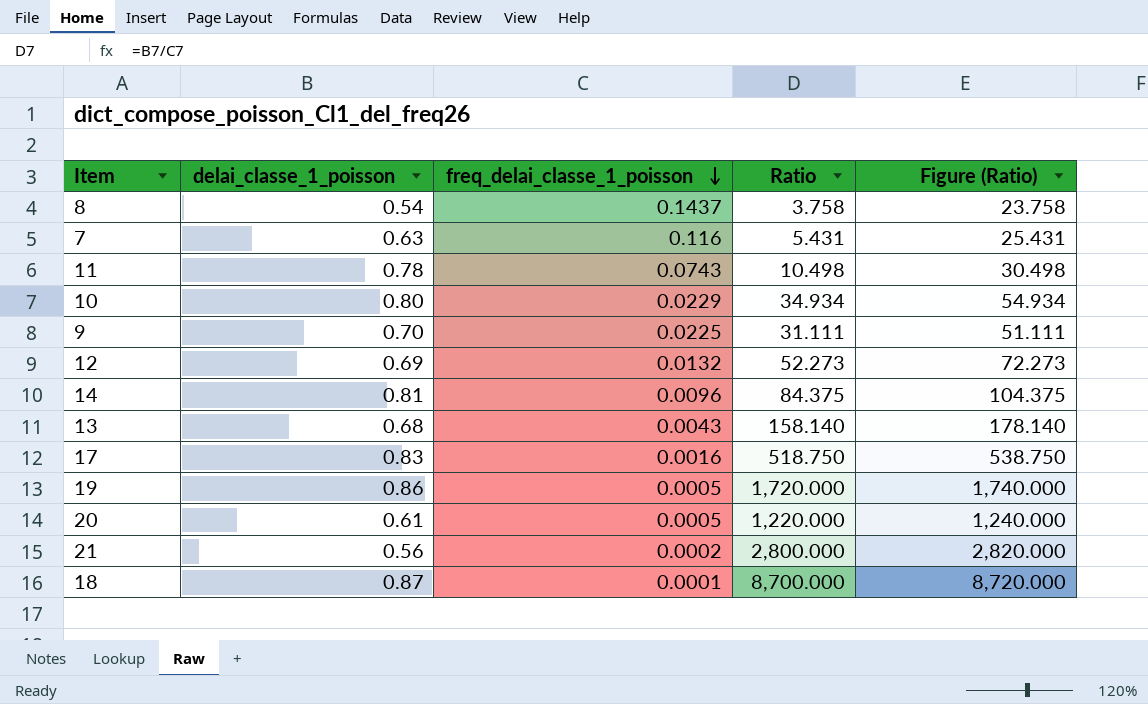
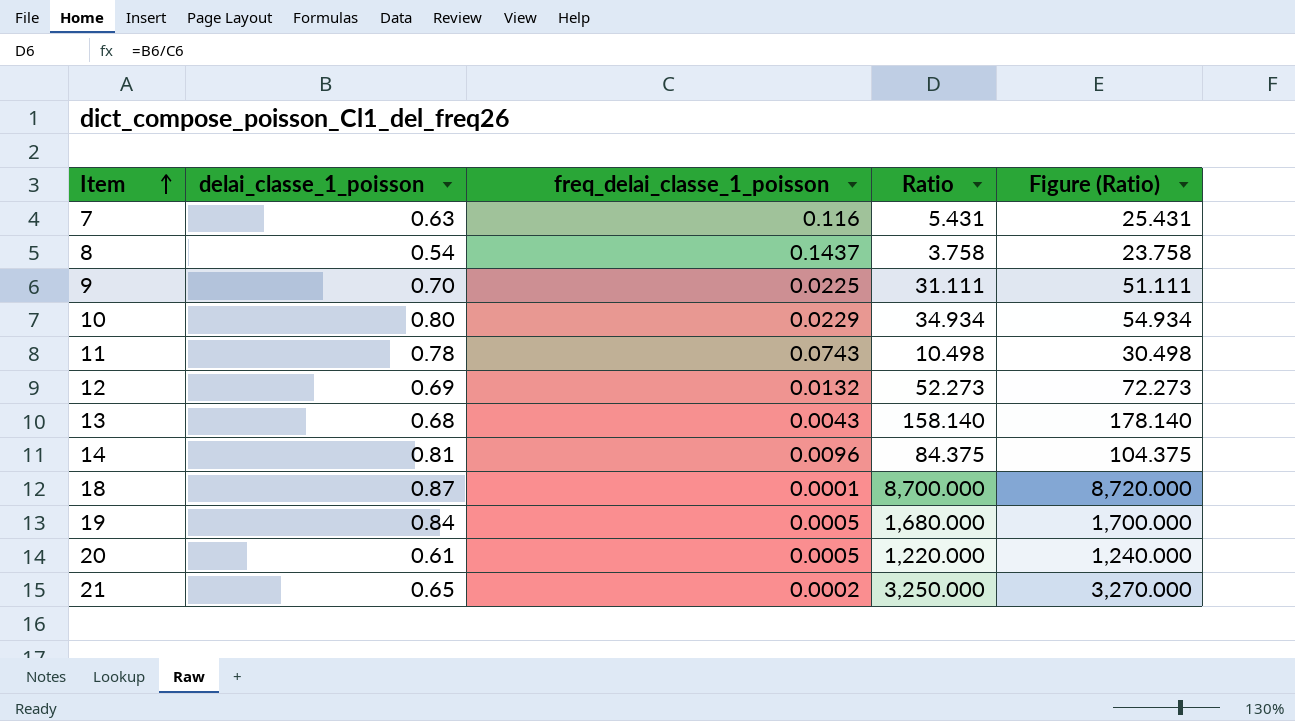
row order: freq_delai_classe_1_poisson descending -> Item ascending
row 17: 0.83 | 0.0016 | 518.750 | 538.750 -> none
19 | delai_classe_1_poisson: 0.86 -> 0.84
19 | Ratio: 1,720.000 -> 1,680.000
19 | Figure (Ratio): 1,740.000 -> 1,700.000
21 | delai_classe_1_poisson: 0.56 -> 0.65
21 | Ratio: 2,800.000 -> 3,250.000
21 | Figure (Ratio): 2,820.000 -> 3,270.000

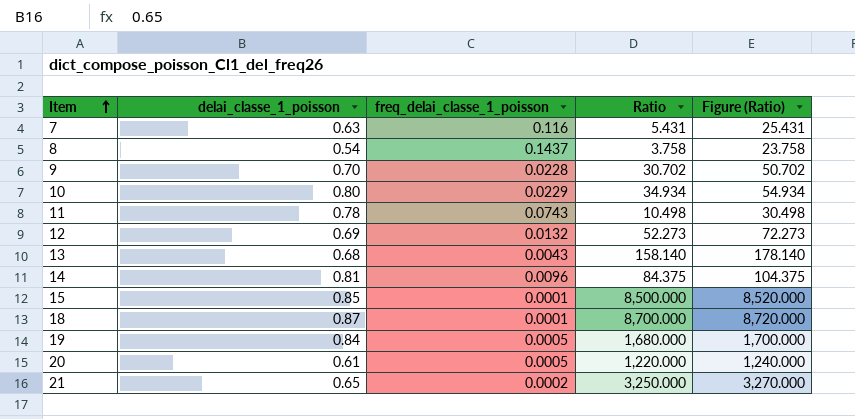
9 | freq_delai_classe_1_poisson: 0.0225 -> 0.0228
9 | Ratio: 31.111 -> 30.702
9 | Figure (Ratio): 51.111 -> 50.702
row 15: none -> 0.85 | 0.0001 | 8,500.000 | 8,520.000

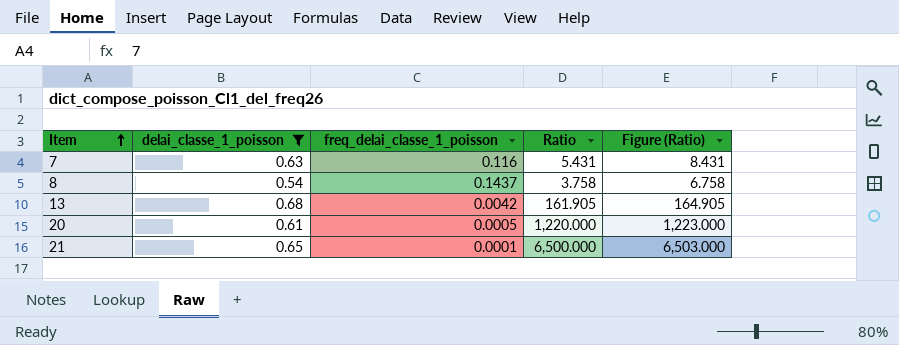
filter: none -> delai_classe_1_poisson <= 0.68
column Figure (Ratio) | formula: [Ratio] + 20 -> [Ratio] + 3
13 | freq_delai_classe_1_poisson: 0.0043 -> 0.0042
13 | Ratio: 158.140 -> 161.905
21 | freq_delai_classe_1_poisson: 0.0002 -> 0.0001
21 | Ratio: 3,250.000 -> 6,500.000

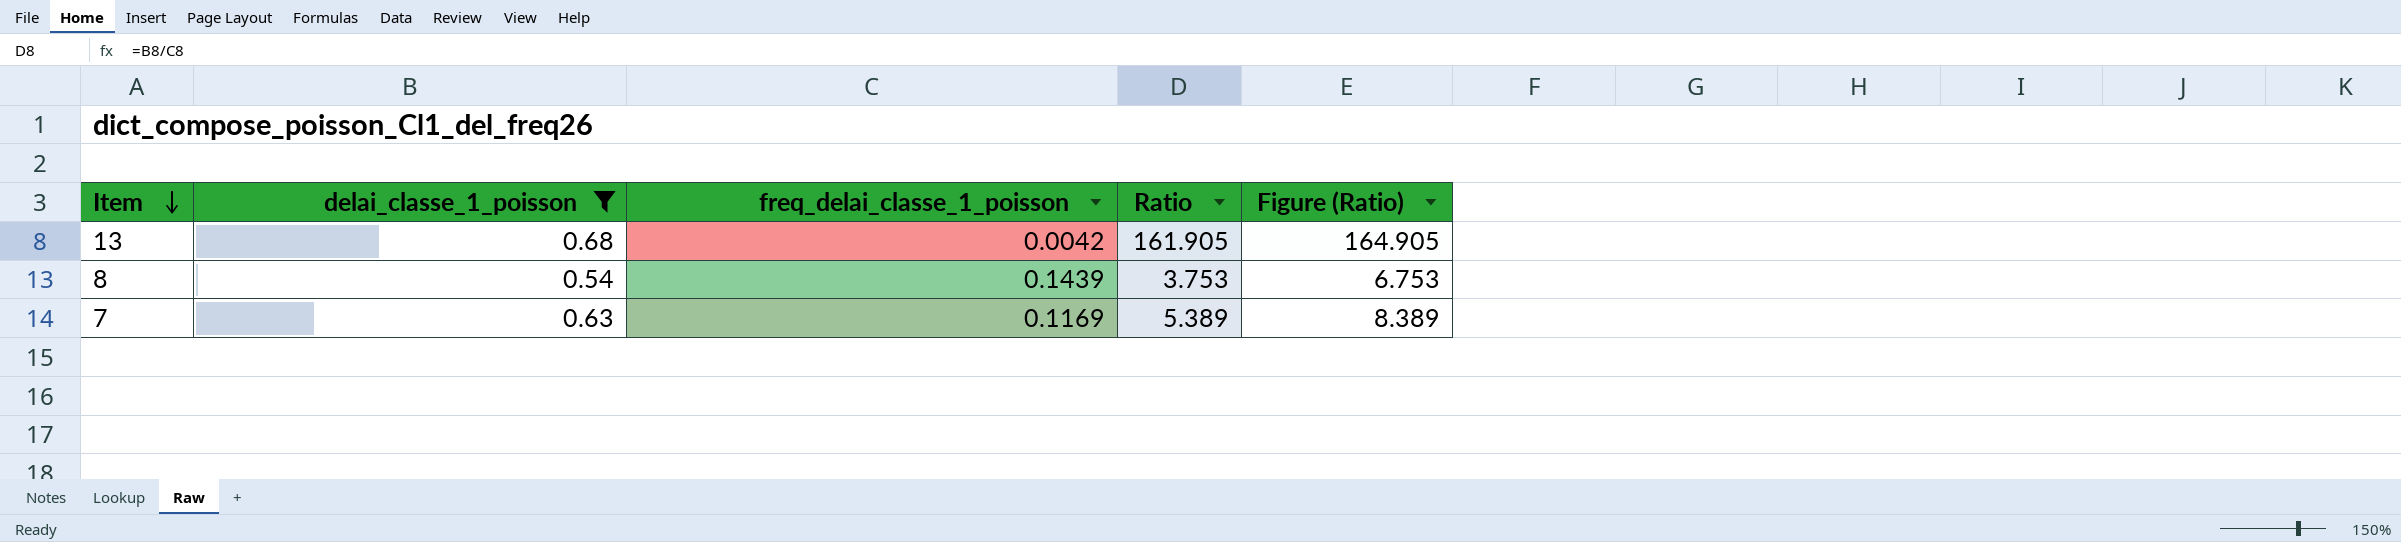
row order: Item ascending -> Item descending
row 20: 0.61 | 0.0005 | 1,220.000 | 1,223.000 -> none
row 21: 0.65 | 0.0001 | 6,500.000 | 6,503.000 -> none
8 | freq_delai_classe_1_poisson: 0.1437 -> 0.1439
8 | Ratio: 3.758 -> 3.753
8 | Figure (Ratio): 6.758 -> 6.753
7 | freq_delai_classe_1_poisson: 0.116 -> 0.1169
7 | Ratio: 5.431 -> 5.389
7 | Figure (Ratio): 8.431 -> 8.389

